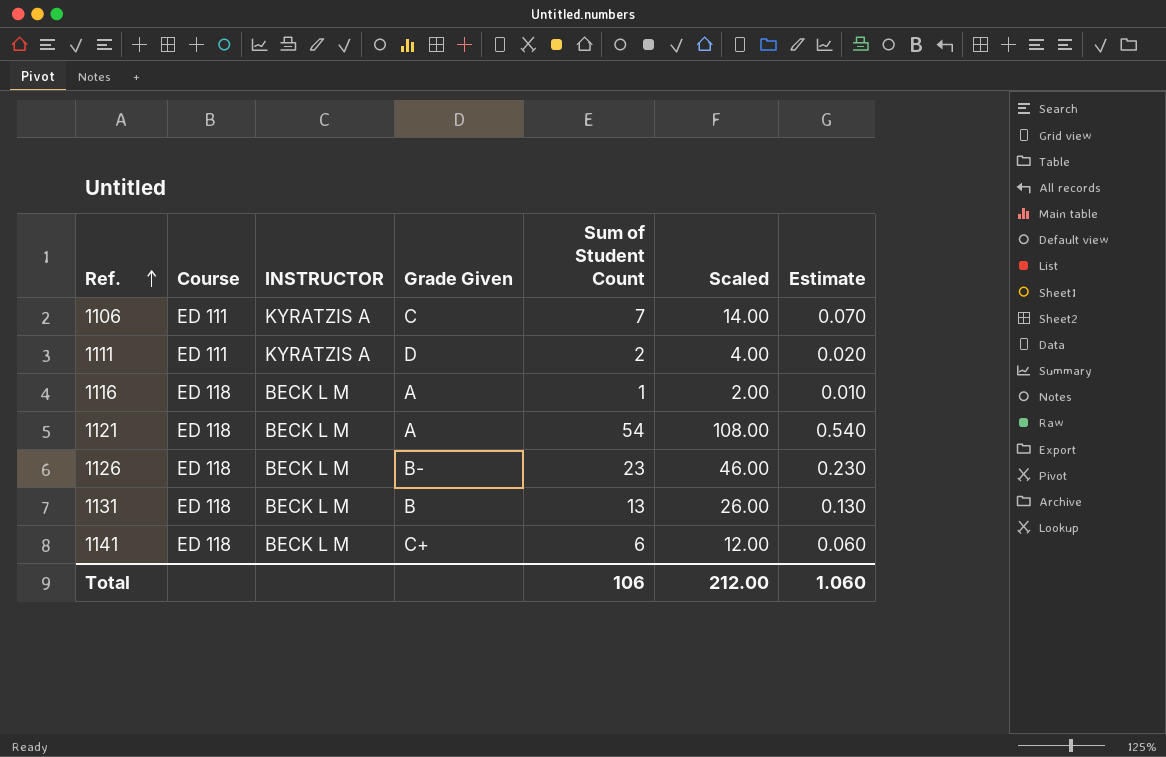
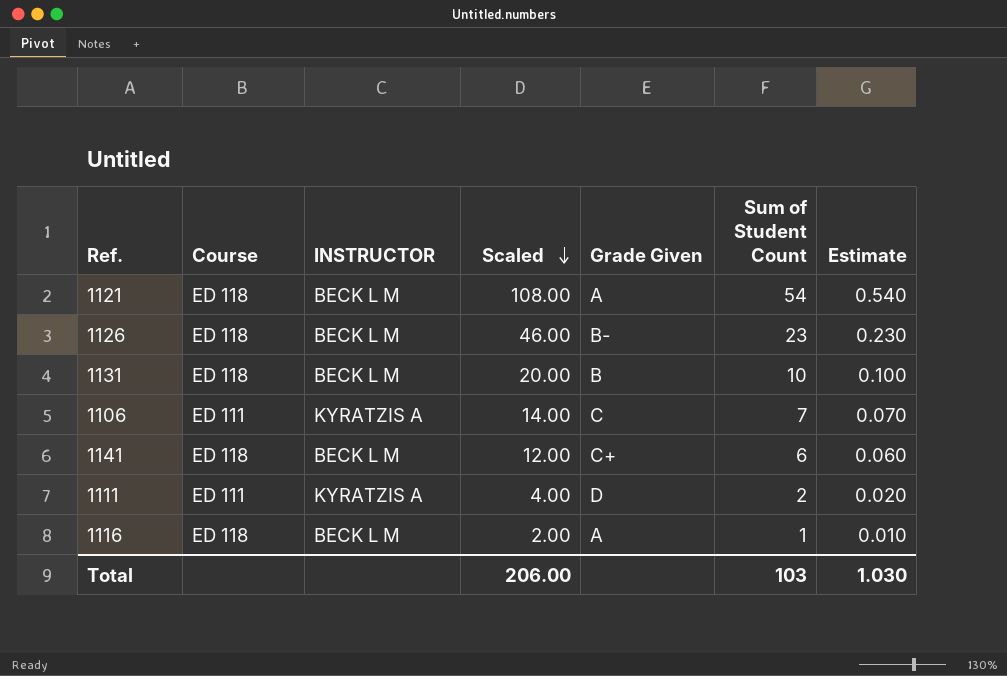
row order: Ref. ascending -> Scaled descending
column Scaled | position: 6 -> 4
1131 | Scaled: 26.00 -> 20.00
1131 | Sum of Student Count: 13 -> 10
1131 | Estimate: 0.130 -> 0.100
Total | Scaled: 212.00 -> 206.00
Total | Sum of Student Count: 106 -> 103
Total | Estimate: 1.060 -> 1.030

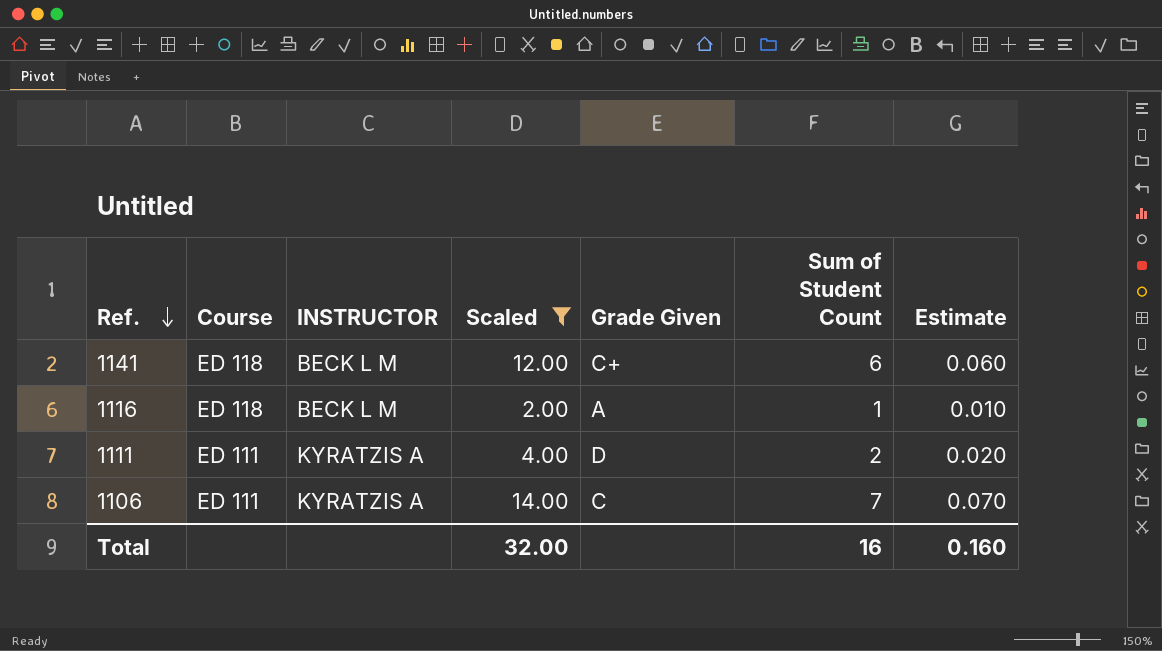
filter: none -> Scaled <= 14.00
row order: Scaled descending -> Ref. descending
Total | Scaled: 206.00 -> 32.00
Total | Sum of Student Count: 103 -> 16
Total | Estimate: 1.030 -> 0.160

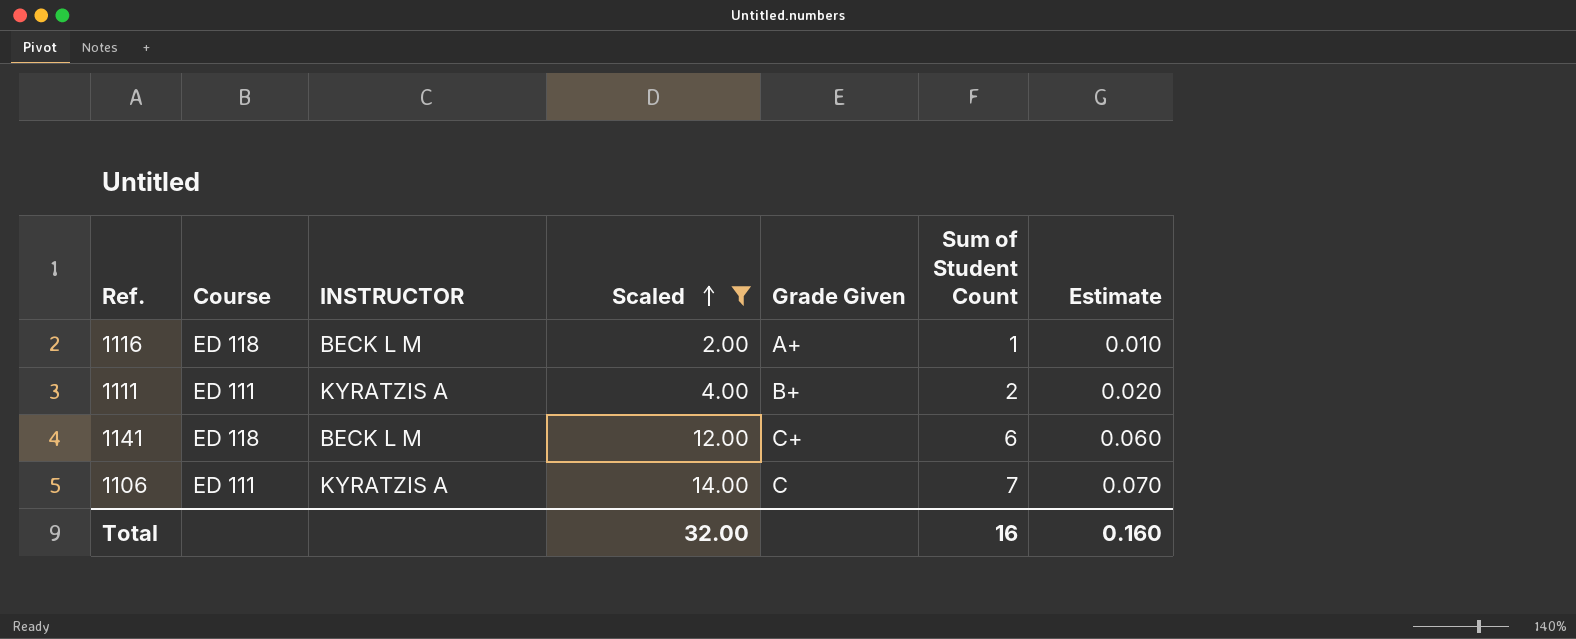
row order: Ref. descending -> Scaled ascending
1116 | Grade Given: A -> A+
1111 | Grade Given: D -> B+

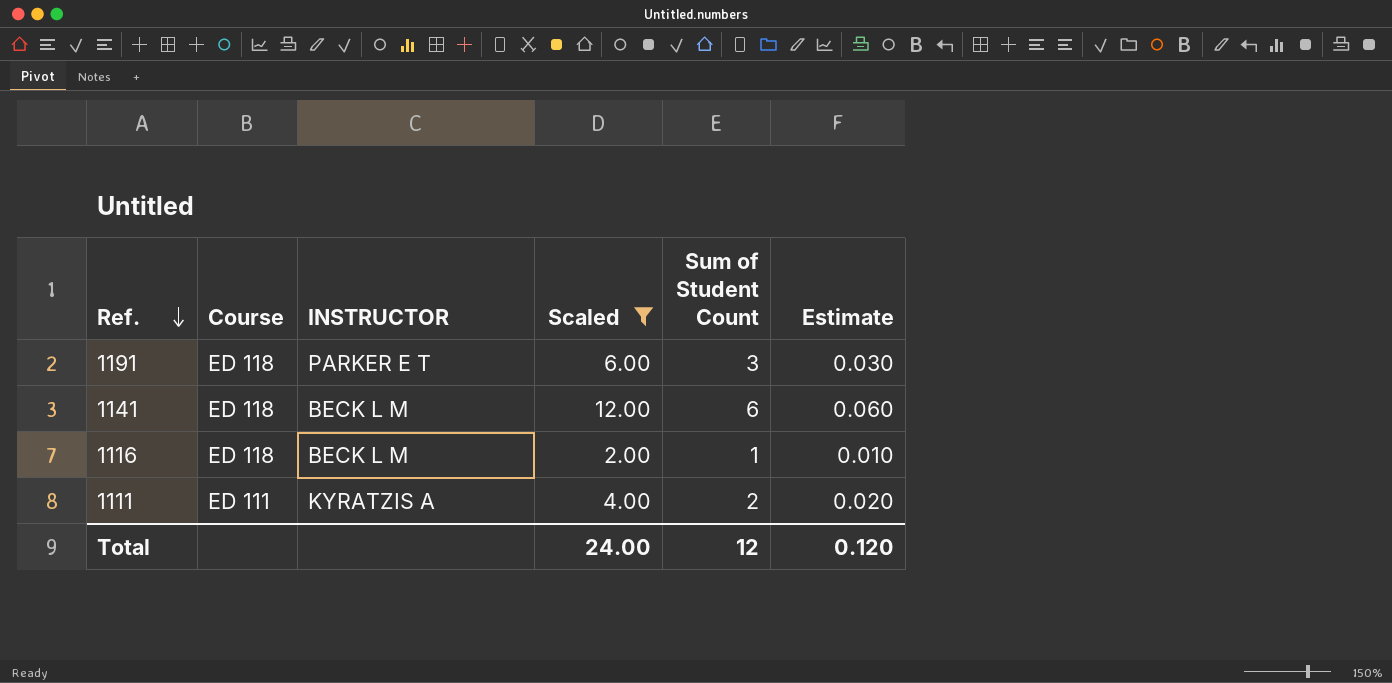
row order: Scaled ascending -> Ref. descending
column Grade Given | position: 5 -> none
row 1106: ED 111 | KYRATZIS A | 14.00 | C | 7 | 0.070 -> none
row 1191: none -> ED 118 | PARKER E T | 6.00 | 3 | 0.030
Total | Scaled: 32.00 -> 24.00
Total | Sum of Student Count: 16 -> 12
Total | Estimate: 0.160 -> 0.120

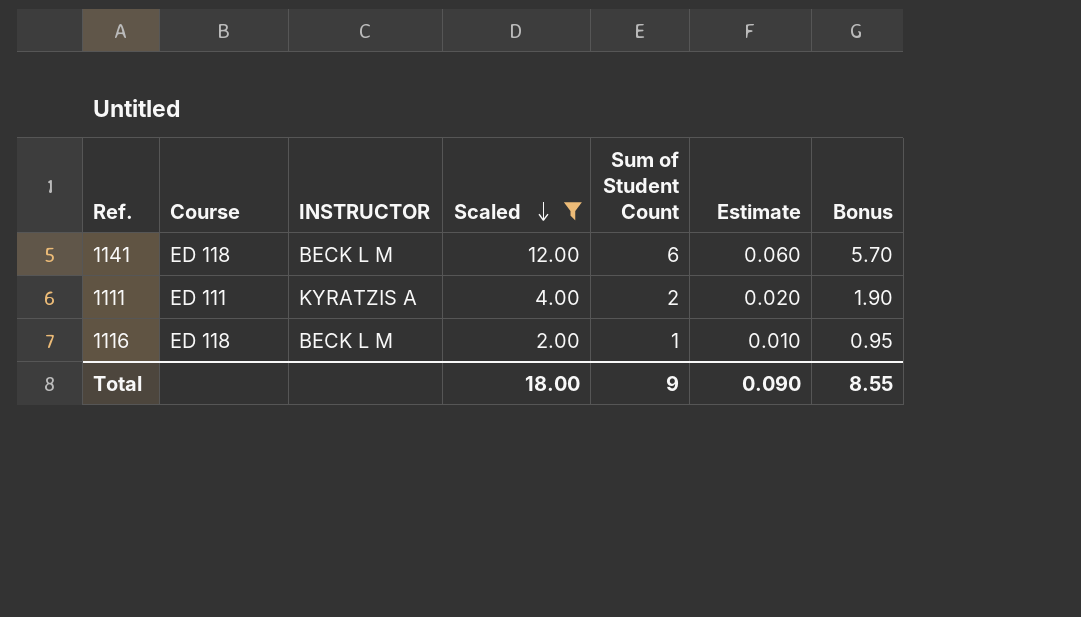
row order: Ref. descending -> Scaled descending
column Bonus | formula: none -> [Sum of Student Count] * 0.95
row 1191: ED 118 | PARKER E T | 6.00 | 3 | 0.030 -> none
Total | Scaled: 24.00 -> 18.00
Total | Sum of Student Count: 12 -> 9
Total | Estimate: 0.120 -> 0.090

